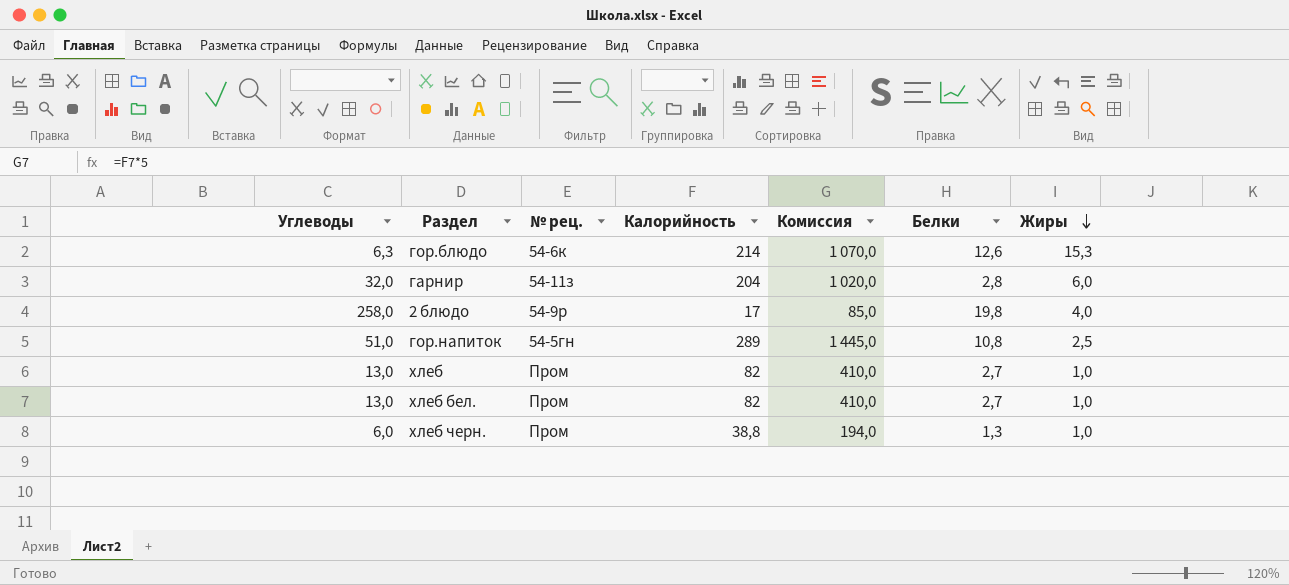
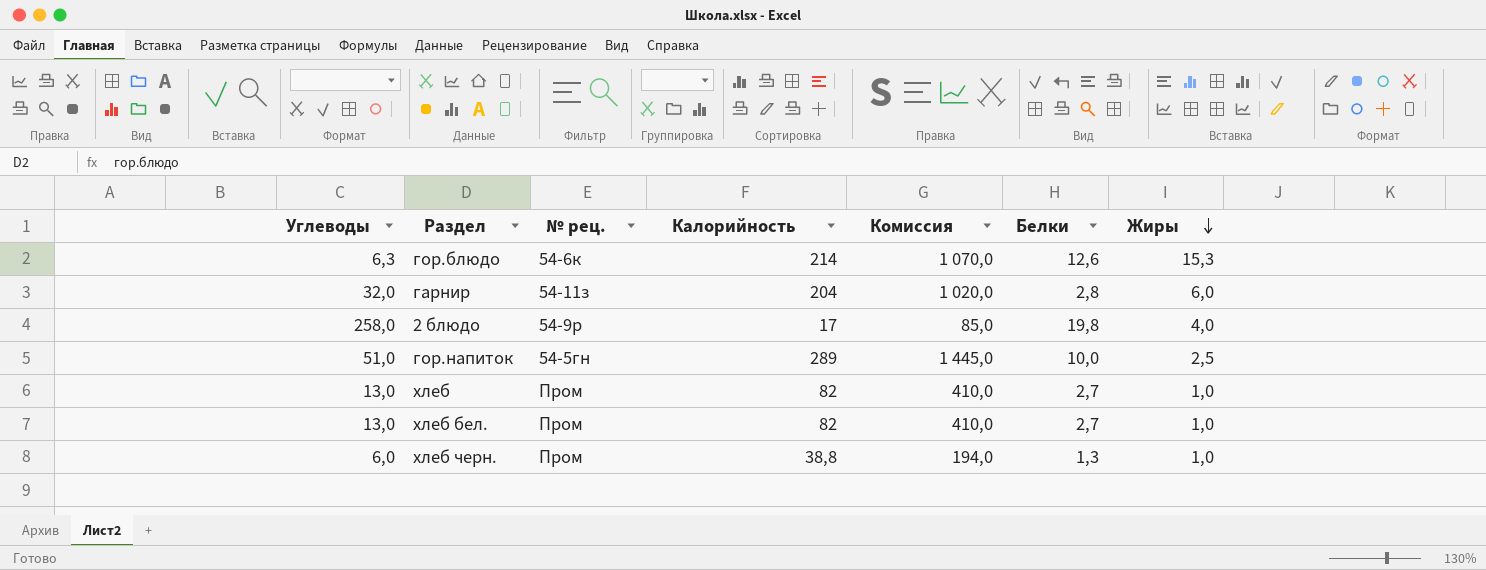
гор.напиток | Белки: 10,8 -> 10,0

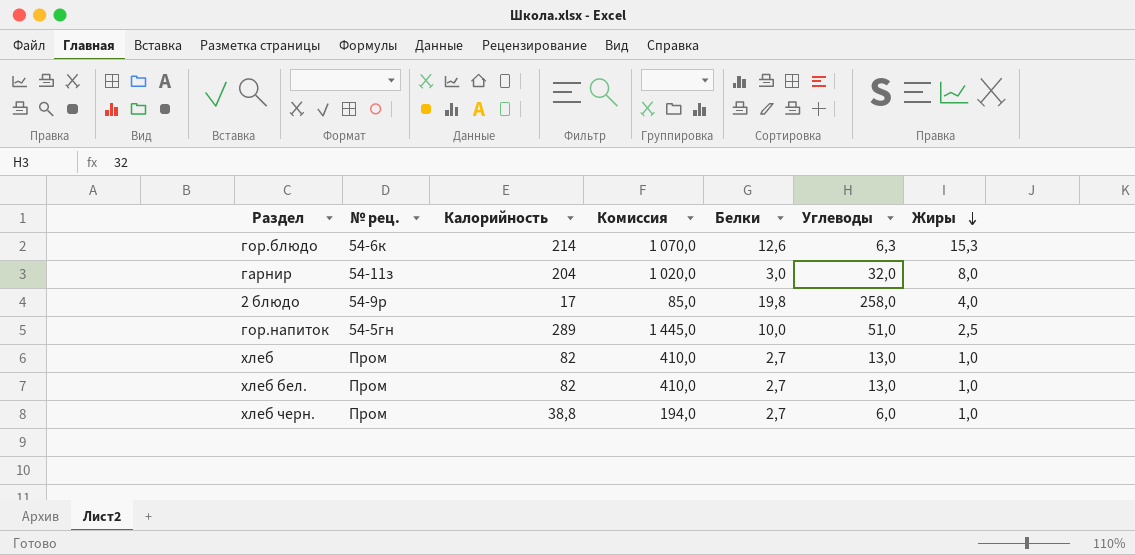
column Углеводы | position: 1 -> 6
гарнир | Белки: 2,8 -> 3,0
гарнир | Жиры: 6,0 -> 8,0
хлеб черн. | Белки: 1,3 -> 2,7

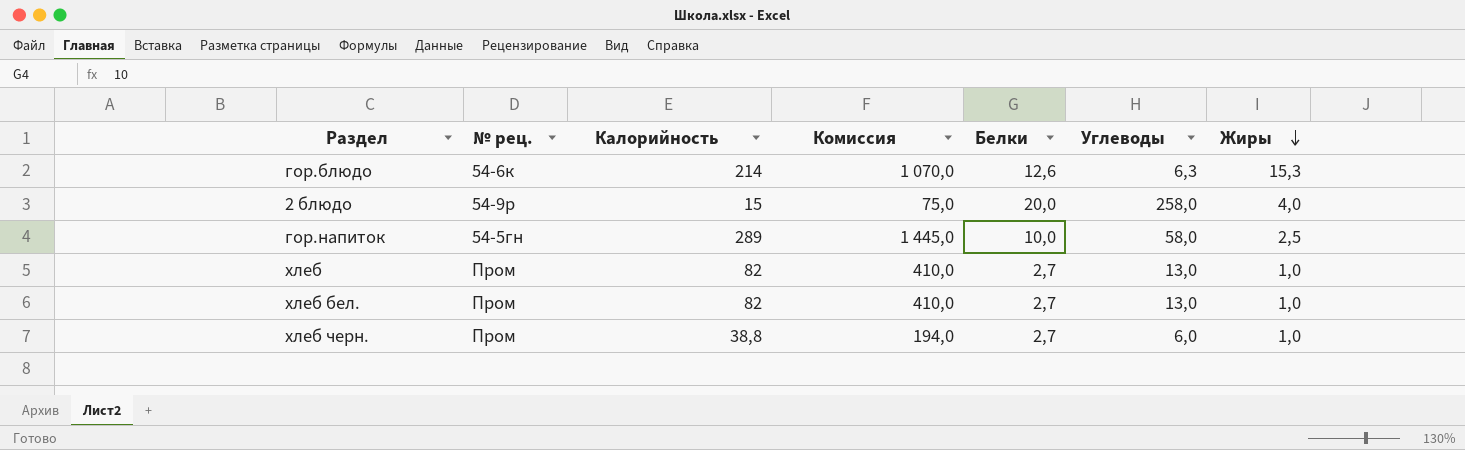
row гарнир: 54-11з | 204 | 1 020,0 | 3,0 | 32,0 | 8,0 -> none
2 блюдо | Калорийность: 17 -> 15
2 блюдо | Комиссия: 85,0 -> 75,0
2 блюдо | Белки: 19,8 -> 20,0
гор.напиток | Углеводы: 51,0 -> 58,0

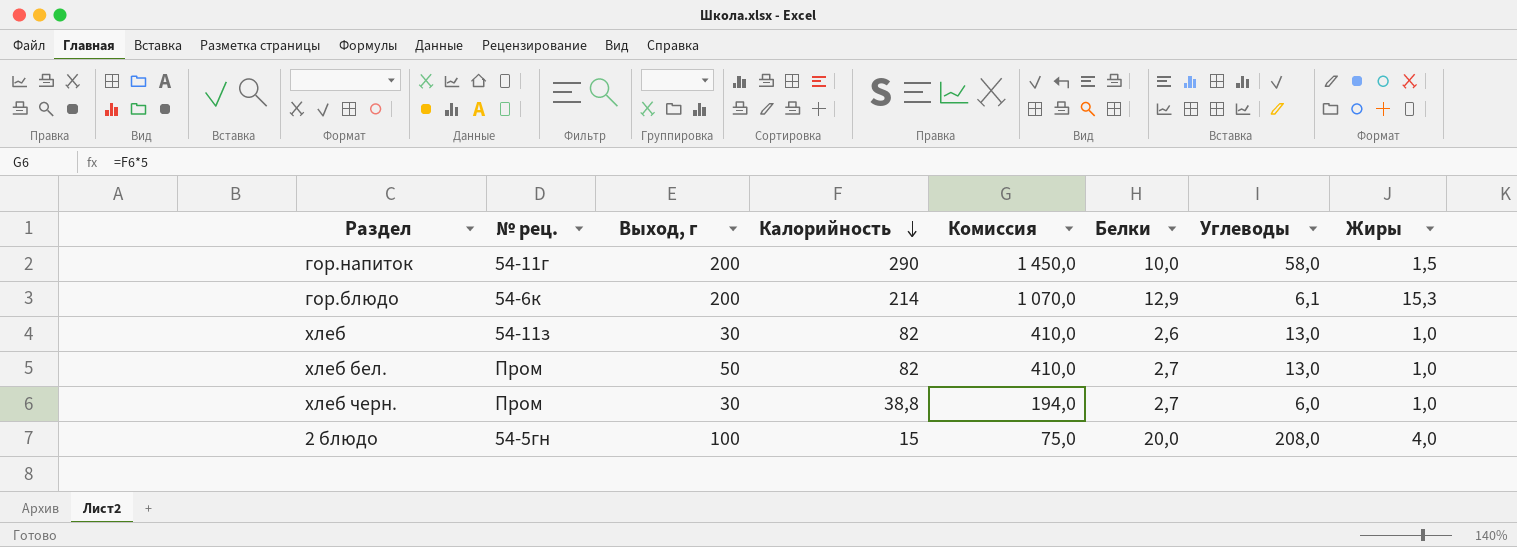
row order: Жиры descending -> Калорийность descending
column Выход, г | position: none -> 3
гор.напиток | № рец.: 54-5гн -> 54-11г
гор.напиток | Калорийность: 289 -> 290
гор.напиток | Комиссия: 1 445,0 -> 1 450,0
гор.напиток | Жиры: 2,5 -> 1,5
гор.блюдо | Белки: 12,6 -> 12,9
гор.блюдо | Углеводы: 6,3 -> 6,1
хлеб | № рец.: Пром -> 54-11з
хлеб | Белки: 2,7 -> 2,6
2 блюдо | № рец.: 54-9р -> 54-5гн
2 блюдо | Углеводы: 258,0 -> 208,0

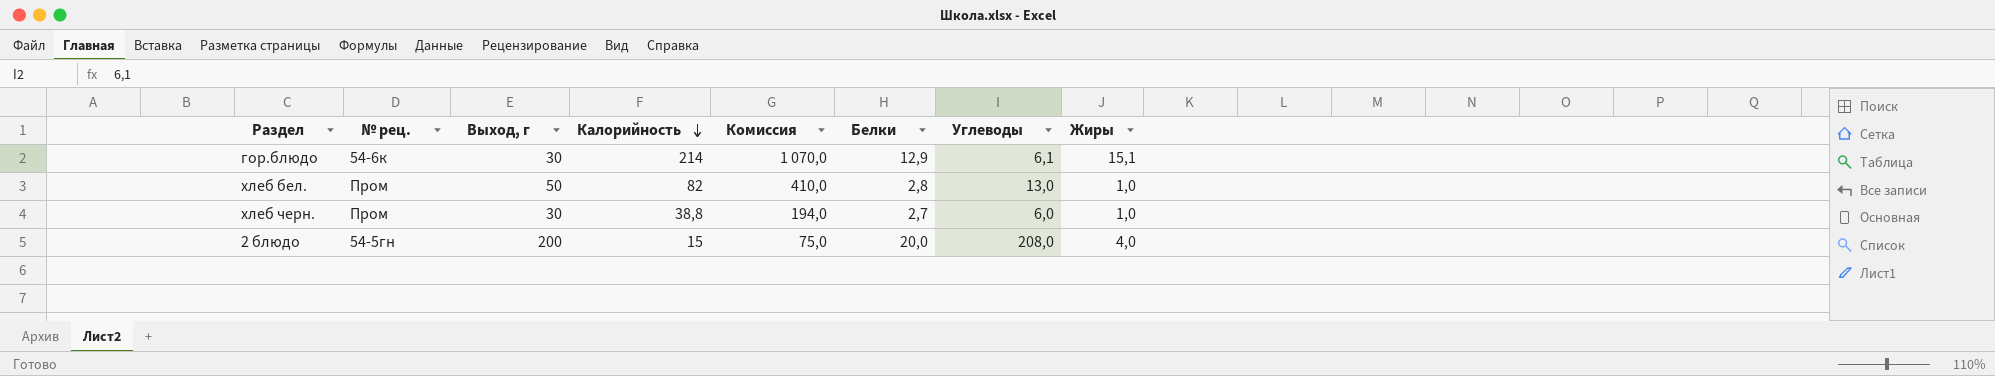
row гор.напиток: 54-11г | 200 | 290 | 1 450,0 | 10,0 | 58,0 | 1,5 -> none
row хлеб: 54-11з | 30 | 82 | 410,0 | 2,6 | 13,0 | 1,0 -> none
гор.блюдо | Выход, г: 200 -> 30
гор.блюдо | Жиры: 15,3 -> 15,1
хлеб бел. | Белки: 2,7 -> 2,8
2 блюдо | Выход, г: 100 -> 200

